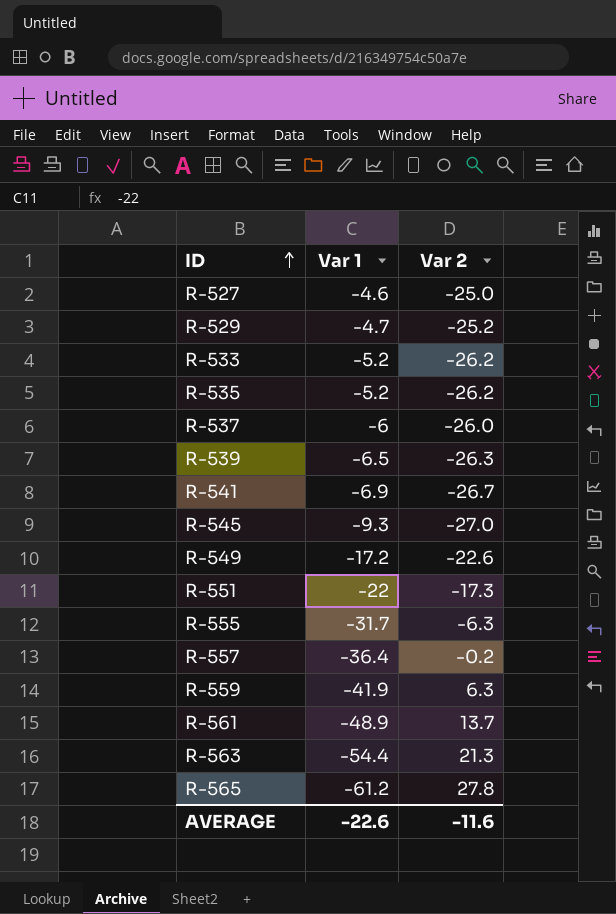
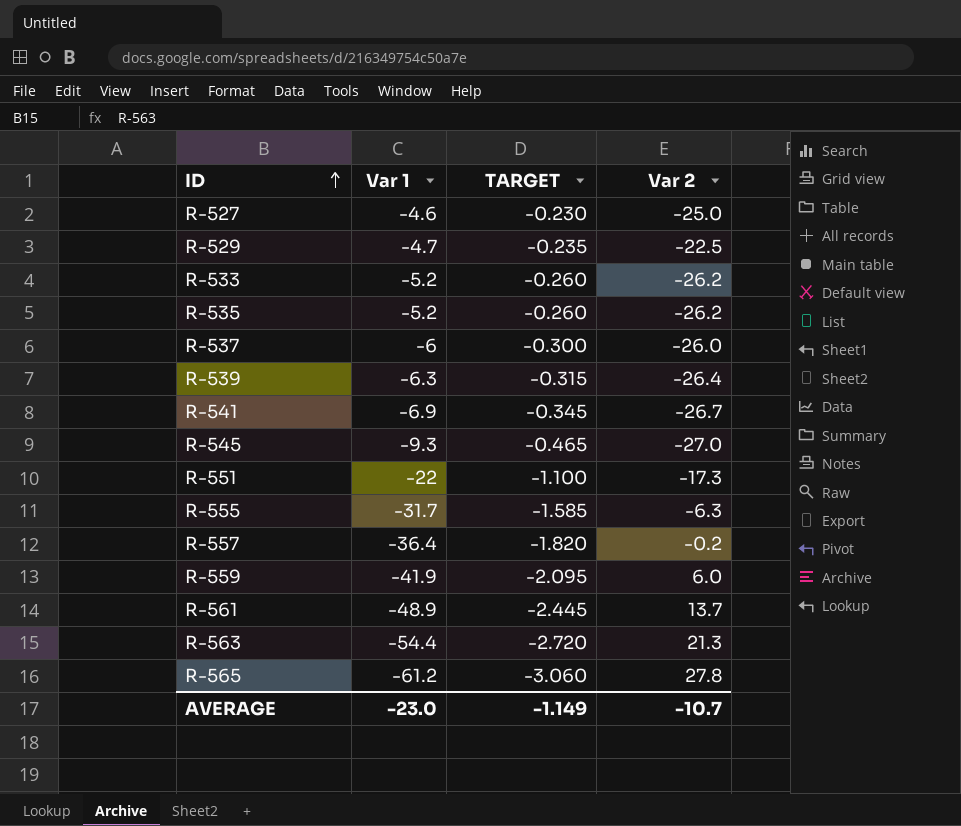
column TARGET | formula: none -> [Var 1] * 0.05
row R-549: -17.2 | -22.6 -> none
R-529 | Var 2: -25.2 -> -22.5
R-539 | Var 1: -6.5 -> -6.3
R-539 | Var 2: -26.3 -> -26.4
R-559 | Var 2: 6.3 -> 6.0
AVERAGE | Var 1: -22.6 -> -23.0
AVERAGE | Var 2: -11.6 -> -10.7

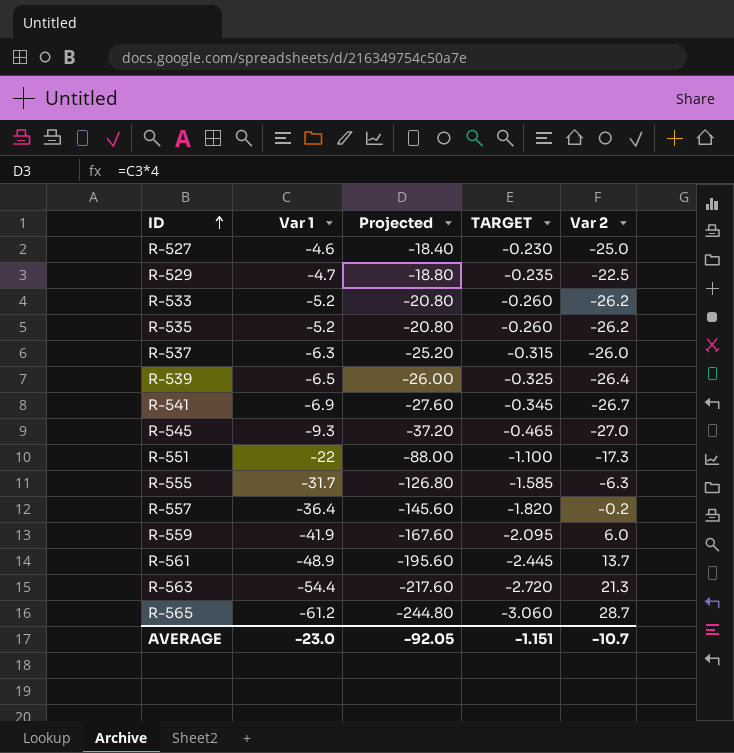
column Projected | formula: none -> [Var 1] * 4
R-537 | Var 1: -6 -> -6.3
R-537 | TARGET: -0.300 -> -0.315
R-539 | Var 1: -6.3 -> -6.5
R-539 | TARGET: -0.315 -> -0.325
R-565 | Var 2: 27.8 -> 28.7
AVERAGE | TARGET: -1.149 -> -1.151

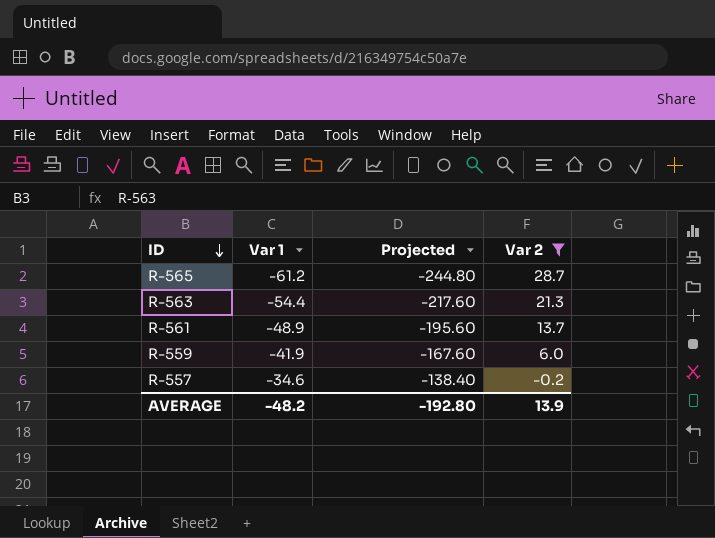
filter: none -> Var 2 >= -0.2
row order: ID ascending -> ID descending
column TARGET | formula: [Var 1] * 0.05 -> none
R-557 | Var 1: -36.4 -> -34.6
R-557 | Projected: -145.60 -> -138.40
AVERAGE | Var 1: -23.0 -> -48.2
AVERAGE | Projected: -92.05 -> -192.80
AVERAGE | Var 2: -10.7 -> 13.9

